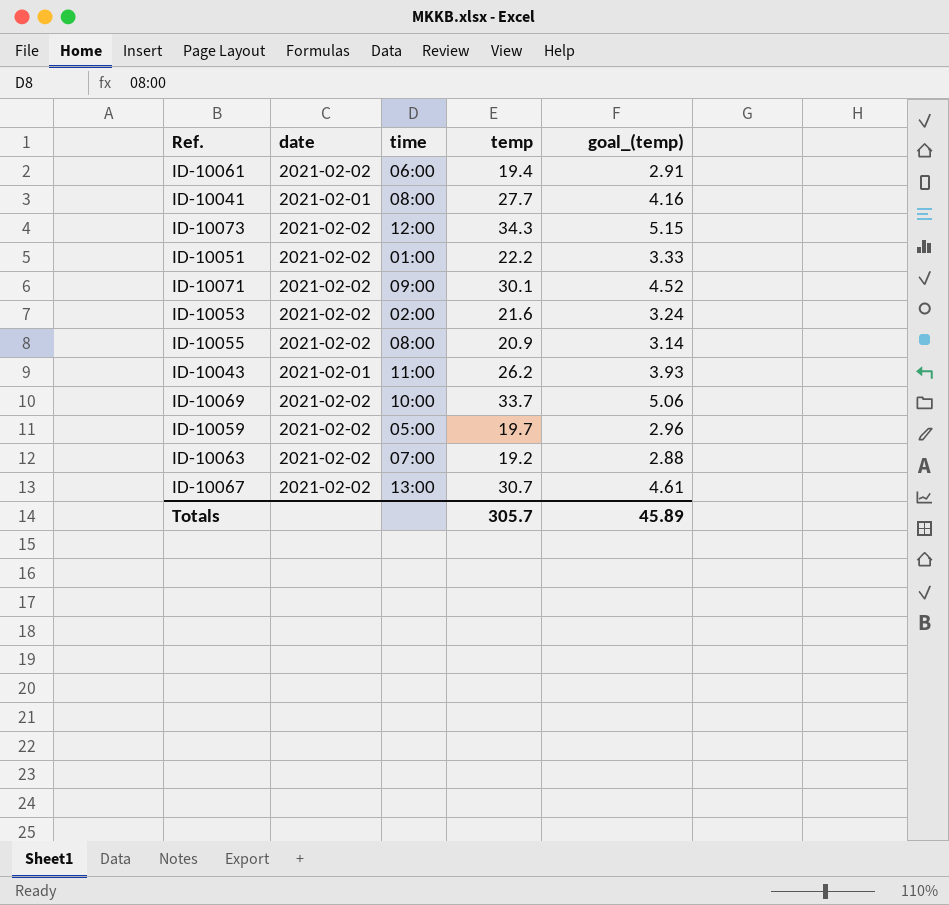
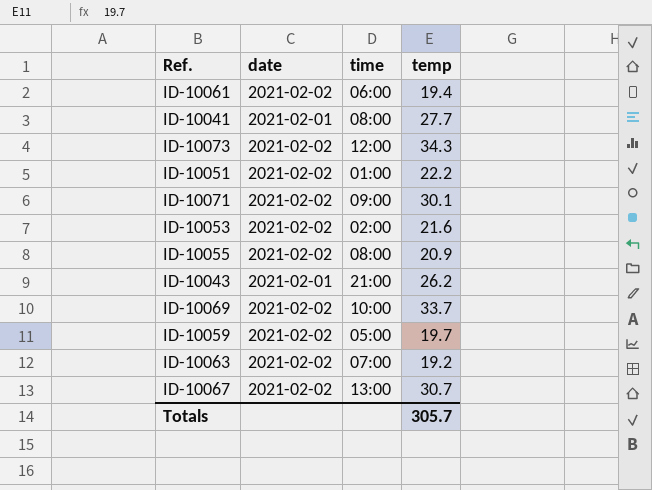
column goal_(temp) | formula: [temp] * 0.15 -> none
ID-10043 | time: 11:00 -> 21:00

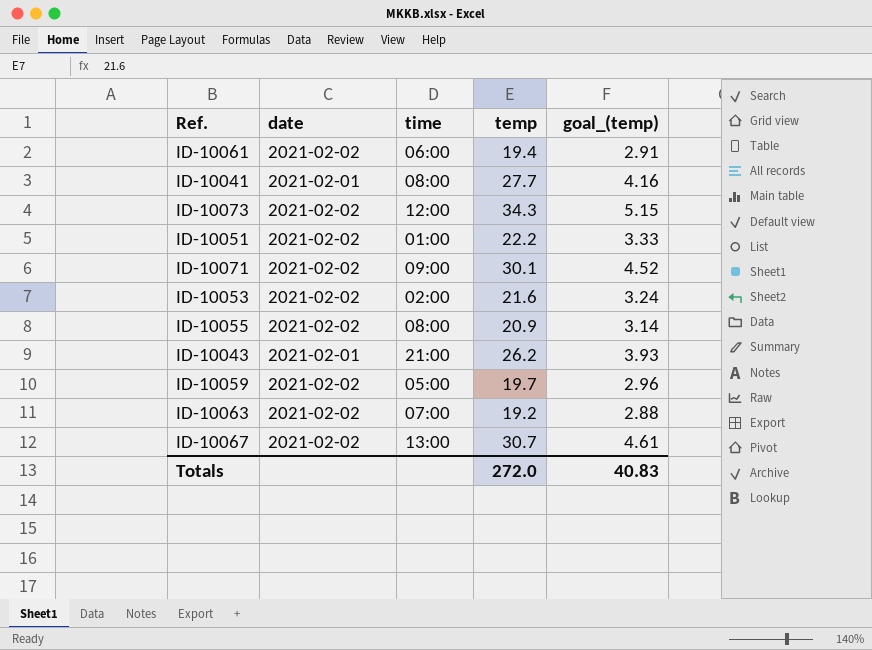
column goal_(temp) | formula: none -> [temp] * 0.15
row ID-10069: 2021-02-02 | 10:00 | 33.7 -> none
Totals | temp: 305.7 -> 272.0

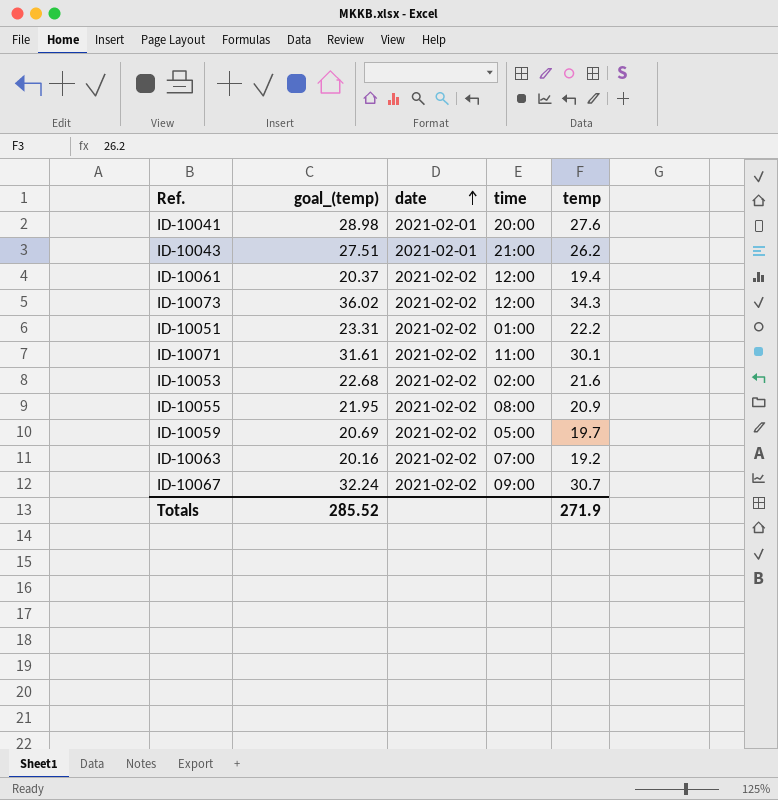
row order: none -> date ascending
column goal_(temp) | formula: [temp] * 0.15 -> [temp] * 1.05
column goal_(temp) | position: 5 -> 2
ID-10041 | time: 08:00 -> 20:00
ID-10041 | temp: 27.7 -> 27.6
ID-10061 | time: 06:00 -> 12:00
ID-10071 | time: 09:00 -> 11:00
ID-10067 | time: 13:00 -> 09:00
Totals | goal_(temp): 40.83 -> 285.52
Totals | temp: 272.0 -> 271.9

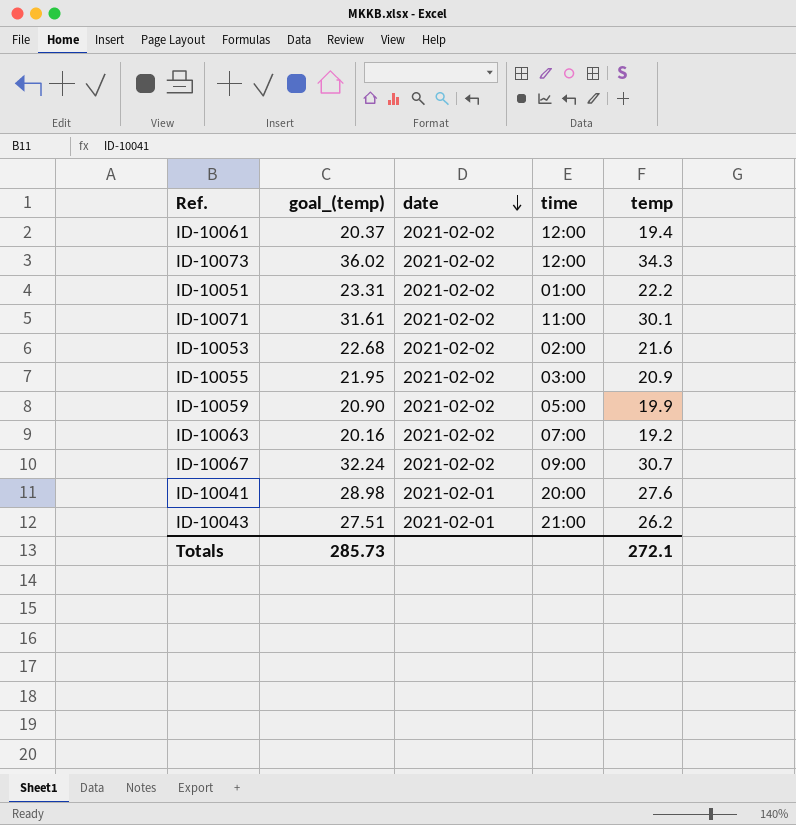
row order: date ascending -> date descending
ID-10055 | time: 08:00 -> 03:00
ID-10059 | goal_(temp): 20.69 -> 20.90
ID-10059 | temp: 19.7 -> 19.9
Totals | goal_(temp): 285.52 -> 285.73
Totals | temp: 271.9 -> 272.1

